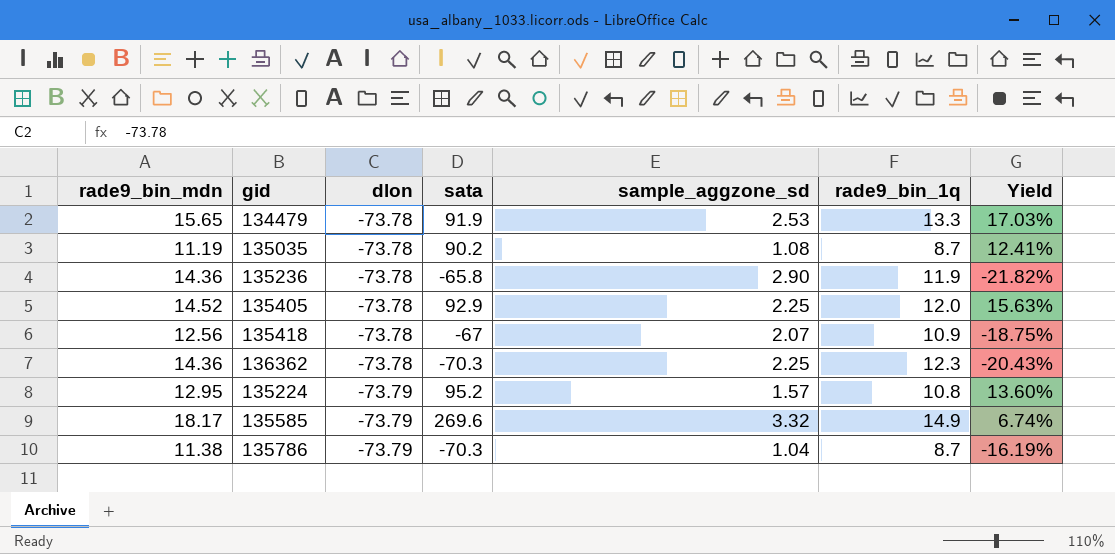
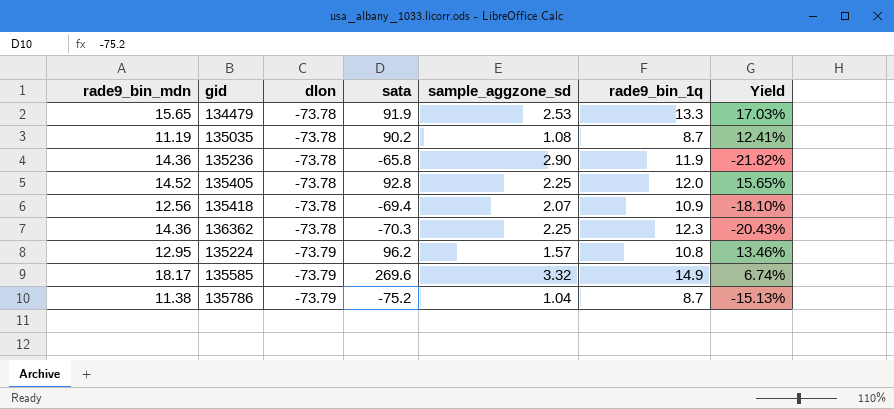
135405 | sata: 92.9 -> 92.8
135405 | Yield: 15.63% -> 15.65%
135418 | sata: -67 -> -69.4
135418 | Yield: -18.75% -> -18.10%
135224 | sata: 95.2 -> 96.2
135224 | Yield: 13.60% -> 13.46%
135786 | sata: -70.3 -> -75.2
135786 | Yield: -16.19% -> -15.13%

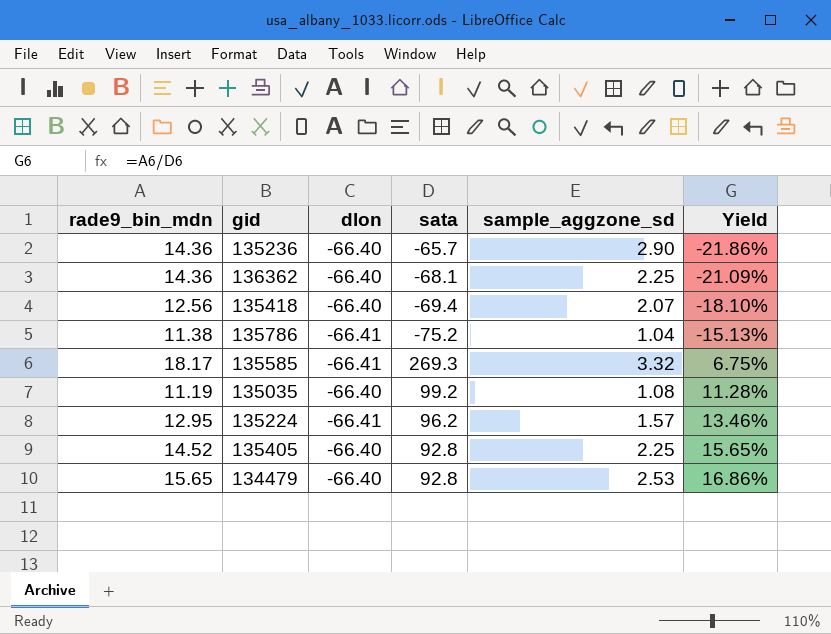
row order: dlon descending -> Yield ascending
column rade9_bin_1q | position: 6 -> none
135236 | dlon: -73.78 -> -66.40
135236 | sata: -65.8 -> -65.7
135236 | Yield: -21.82% -> -21.86%
136362 | dlon: -73.78 -> -66.40
136362 | sata: -70.3 -> -68.1
136362 | Yield: -20.43% -> -21.09%
135418 | dlon: -73.78 -> -66.40
135786 | dlon: -73.79 -> -66.41
135585 | dlon: -73.79 -> -66.41
135585 | sata: 269.6 -> 269.3
135585 | Yield: 6.74% -> 6.75%
135035 | dlon: -73.78 -> -66.40
135035 | sata: 90.2 -> 99.2
135035 | Yield: 12.41% -> 11.28%
135224 | dlon: -73.79 -> -66.41
135405 | dlon: -73.78 -> -66.40
134479 | dlon: -73.78 -> -66.40
134479 | sata: 91.9 -> 92.8
134479 | Yield: 17.03% -> 16.86%

